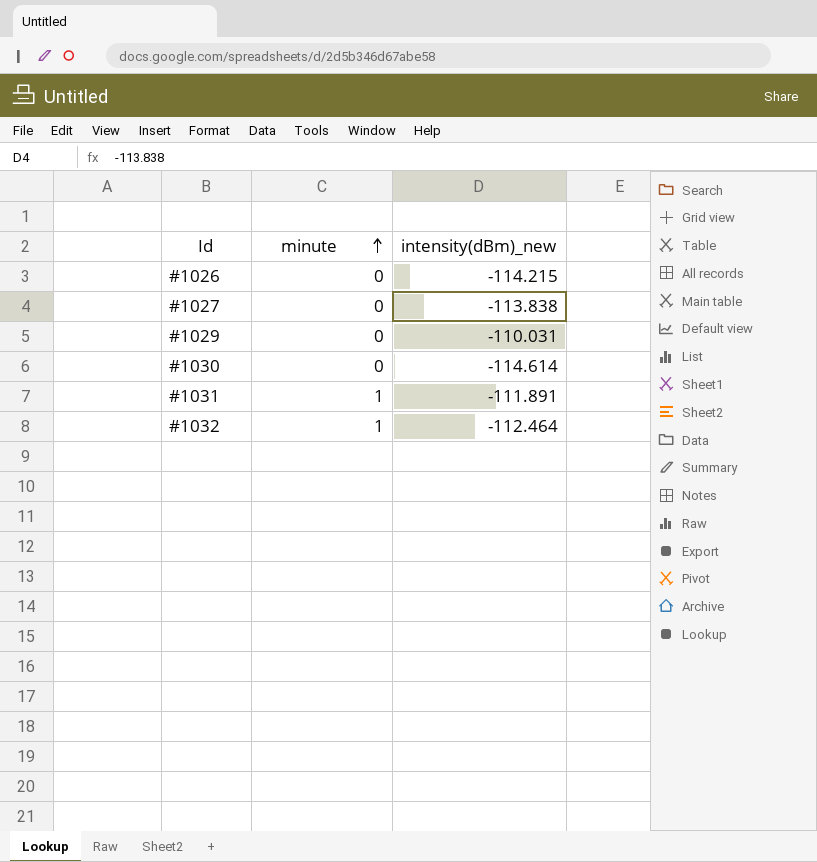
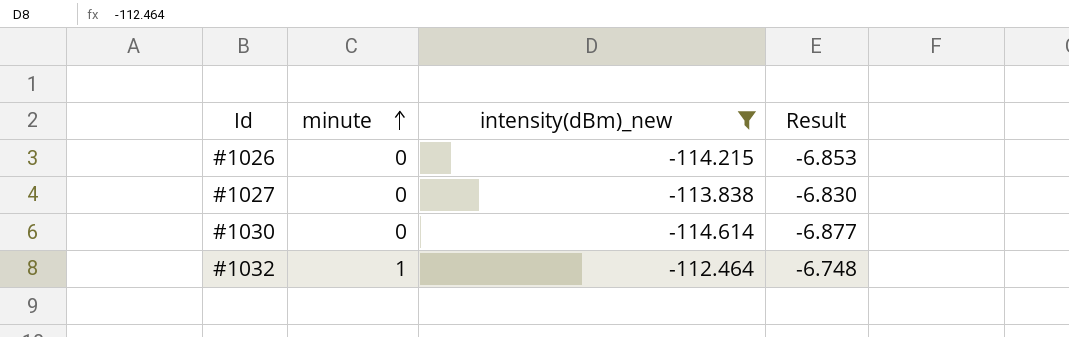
filter: none -> intensity(dBm)_new <= -112.464
column Result | formula: none -> [intensity(dBm)_new] * 0.06

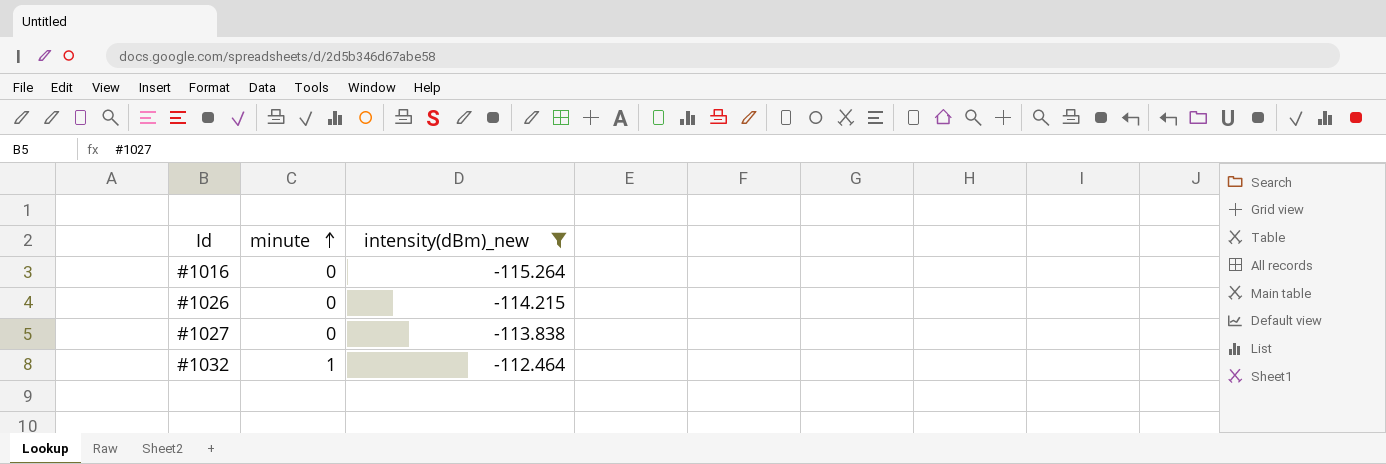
column Result | formula: [intensity(dBm)_new] * 0.06 -> none
row #1030: 0 | -114.614 | -6.877 -> none
row #1016: none -> 0 | -115.264

